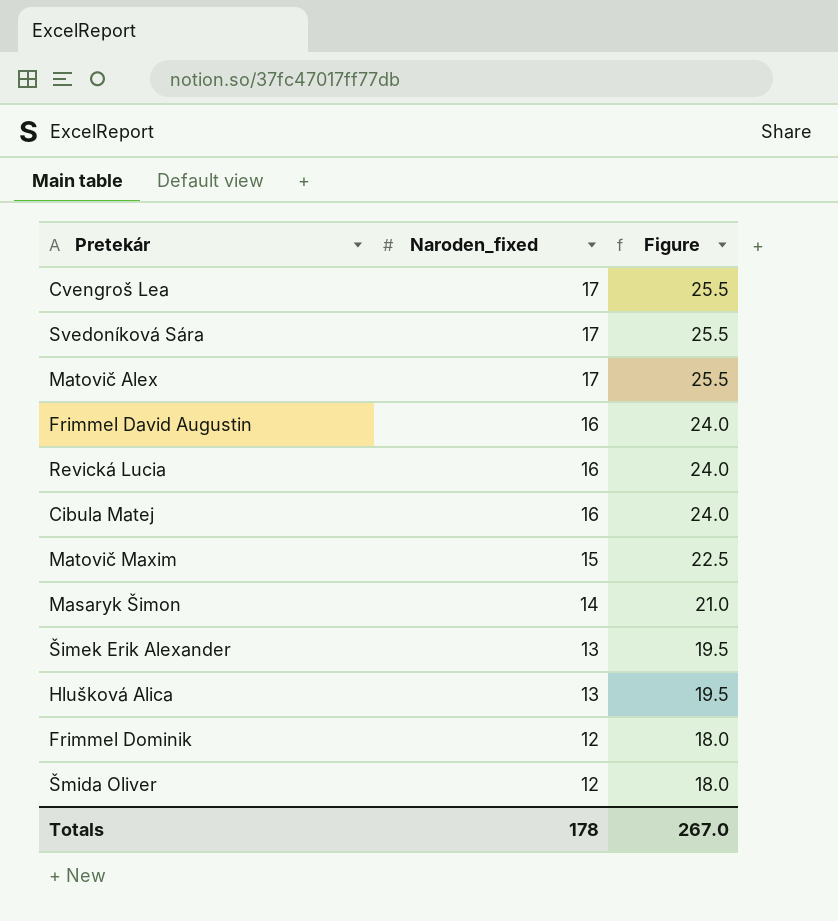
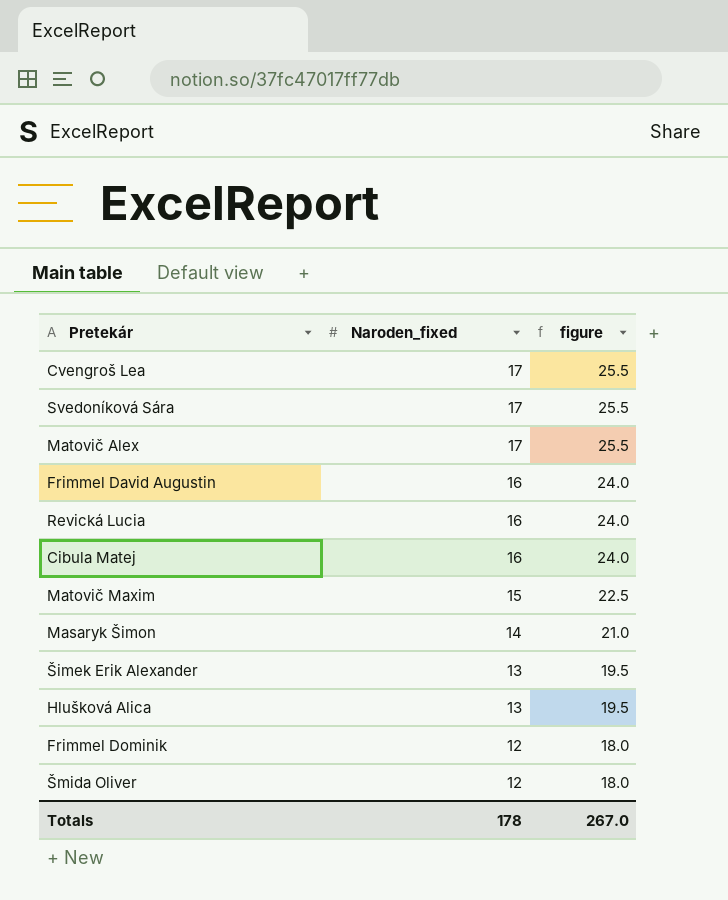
column name: Figure -> figure

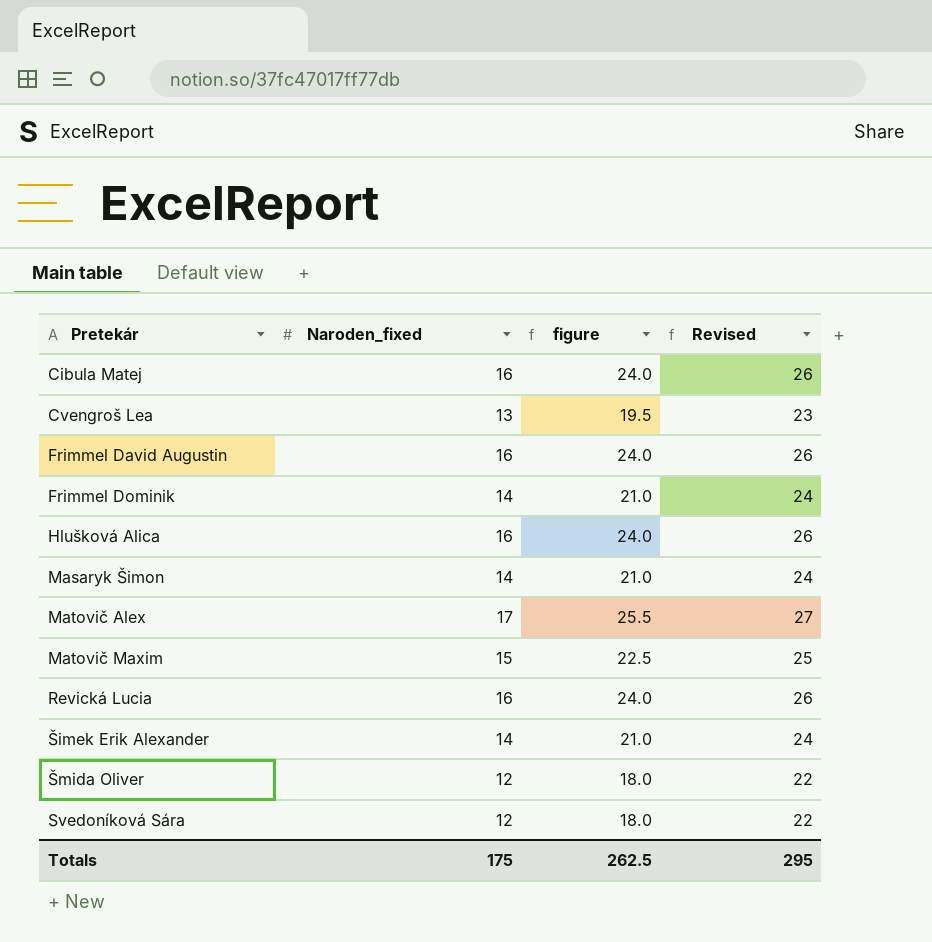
row order: Naroden_fixed descending -> Pretekár ascending
column Revised | formula: none -> [Naroden_fixed] + 10
Cvengroš Lea | Naroden_fixed: 17 -> 13
Cvengroš Lea | figure: 25.5 -> 19.5
Frimmel Dominik | Naroden_fixed: 12 -> 14
Frimmel Dominik | figure: 18.0 -> 21.0
Hlušková Alica | Naroden_fixed: 13 -> 16
Hlušková Alica | figure: 19.5 -> 24.0
Šimek Erik Alexander | Naroden_fixed: 13 -> 14
Šimek Erik Alexander | figure: 19.5 -> 21.0
Svedoníková Sára | Naroden_fixed: 17 -> 12
Svedoníková Sára | figure: 25.5 -> 18.0
Totals | Naroden_fixed: 178 -> 175
Totals | figure: 267.0 -> 262.5

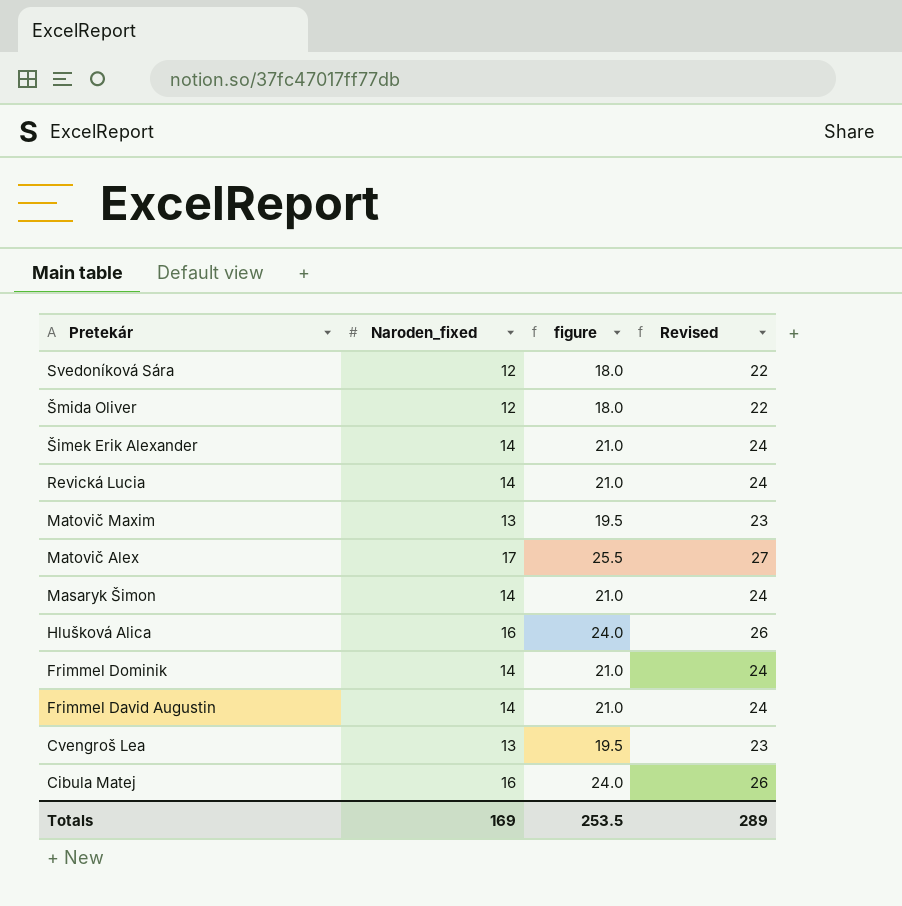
row order: Pretekár ascending -> Pretekár descending
Revická Lucia | Naroden_fixed: 16 -> 14
Revická Lucia | figure: 24.0 -> 21.0
Revická Lucia | Revised: 26 -> 24
Matovič Maxim | Naroden_fixed: 15 -> 13
Matovič Maxim | figure: 22.5 -> 19.5
Matovič Maxim | Revised: 25 -> 23
Frimmel David Augustin | Naroden_fixed: 16 -> 14
Frimmel David Augustin | figure: 24.0 -> 21.0
Frimmel David Augustin | Revised: 26 -> 24
Totals | Naroden_fixed: 175 -> 169
Totals | figure: 262.5 -> 253.5
Totals | Revised: 295 -> 289

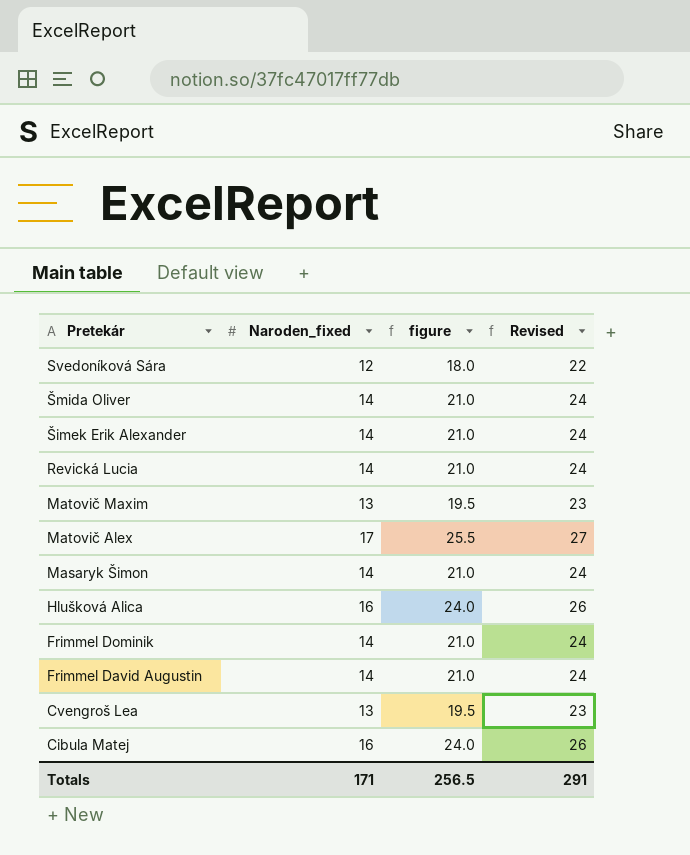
Šmida Oliver | Naroden_fixed: 12 -> 14
Šmida Oliver | figure: 18.0 -> 21.0
Šmida Oliver | Revised: 22 -> 24
Totals | Naroden_fixed: 169 -> 171
Totals | figure: 253.5 -> 256.5
Totals | Revised: 289 -> 291

